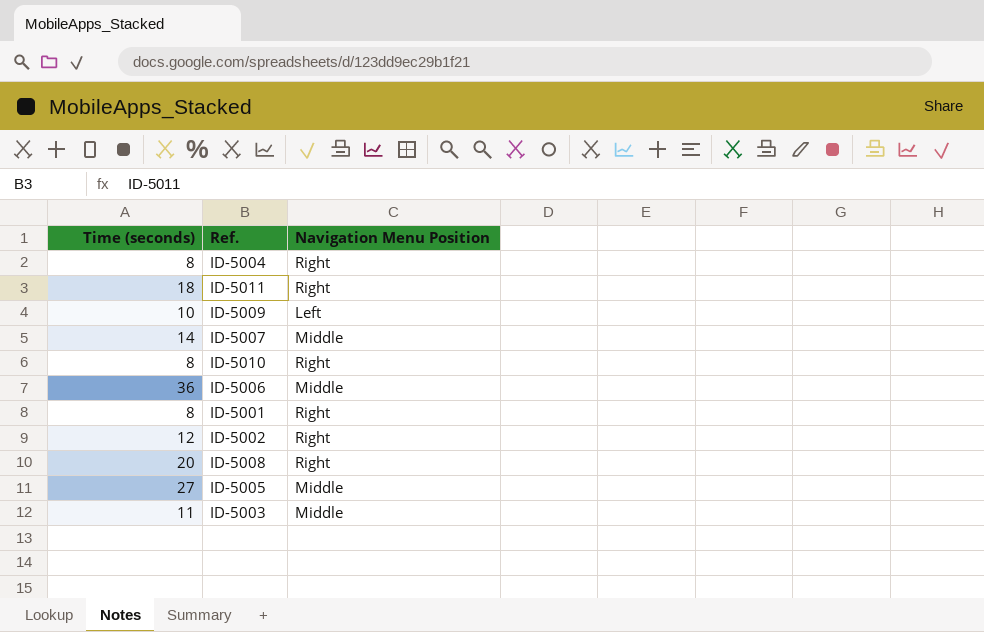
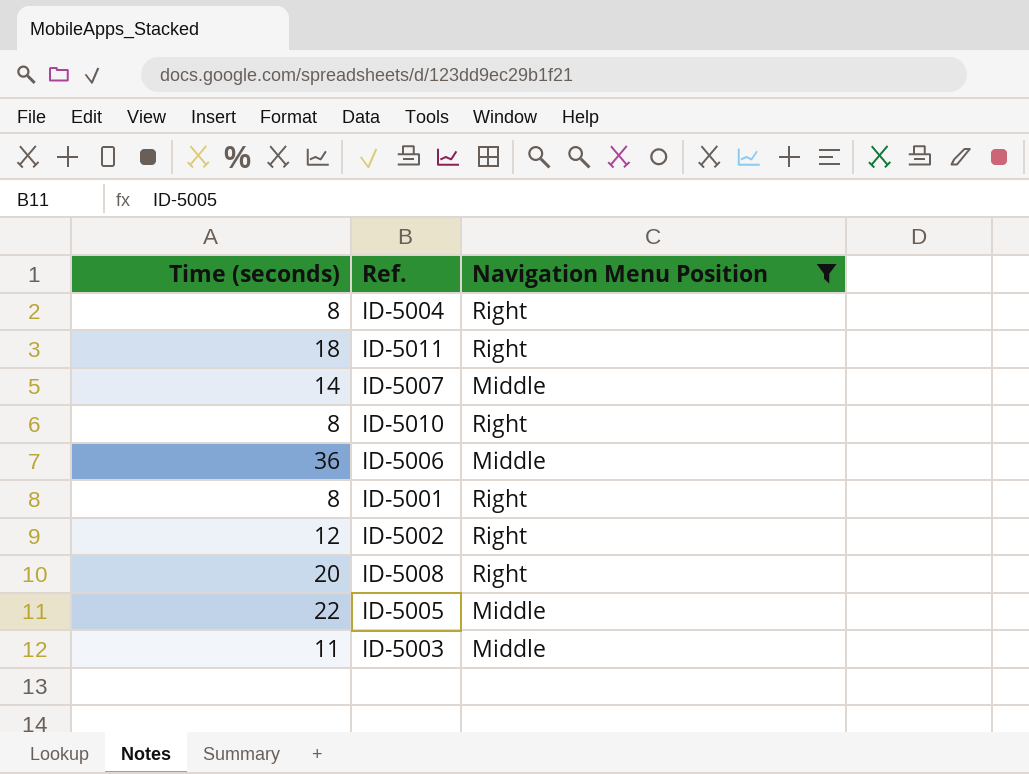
filter: none -> Navigation Menu Position != Left
ID-5005 | Time (seconds): 27 -> 22

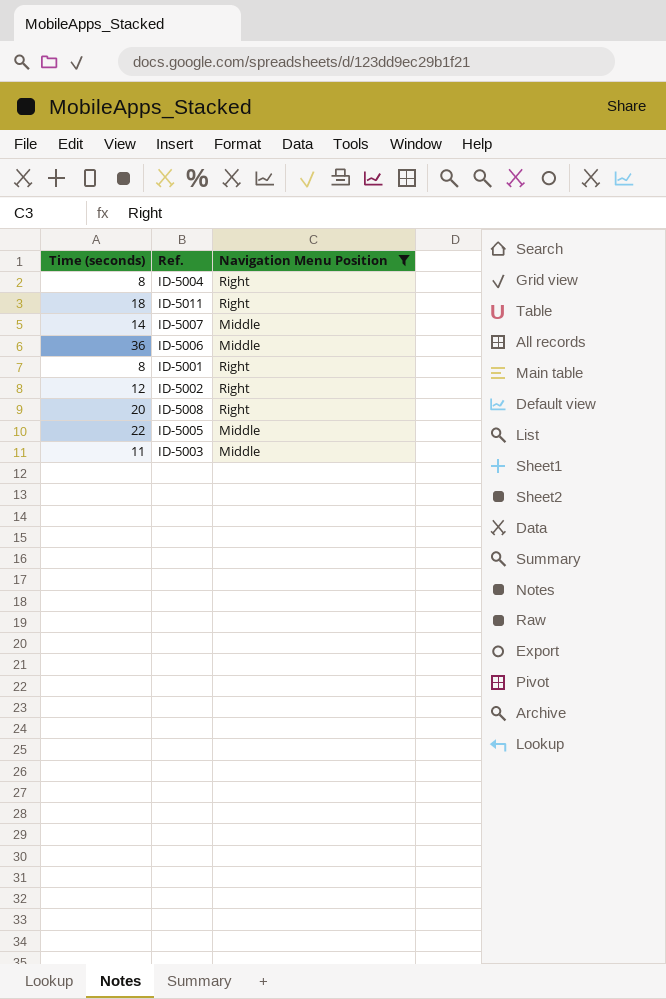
row ID-5010: 8 | Right -> none

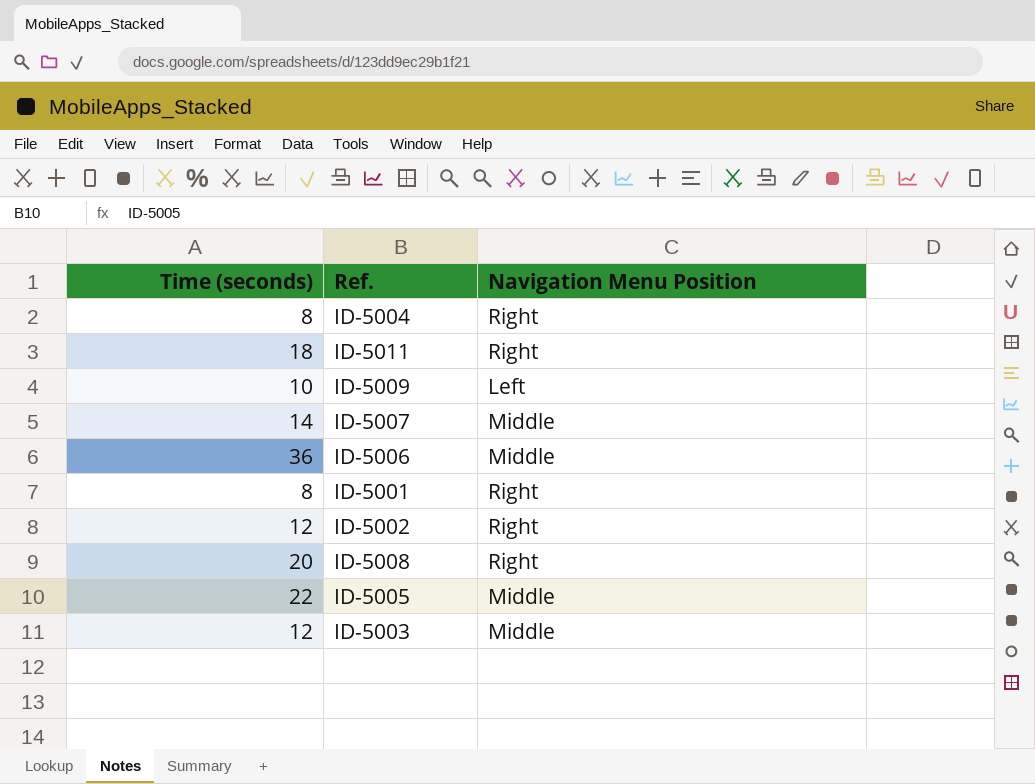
filter: Navigation Menu Position != Left -> none
ID-5003 | Time (seconds): 11 -> 12

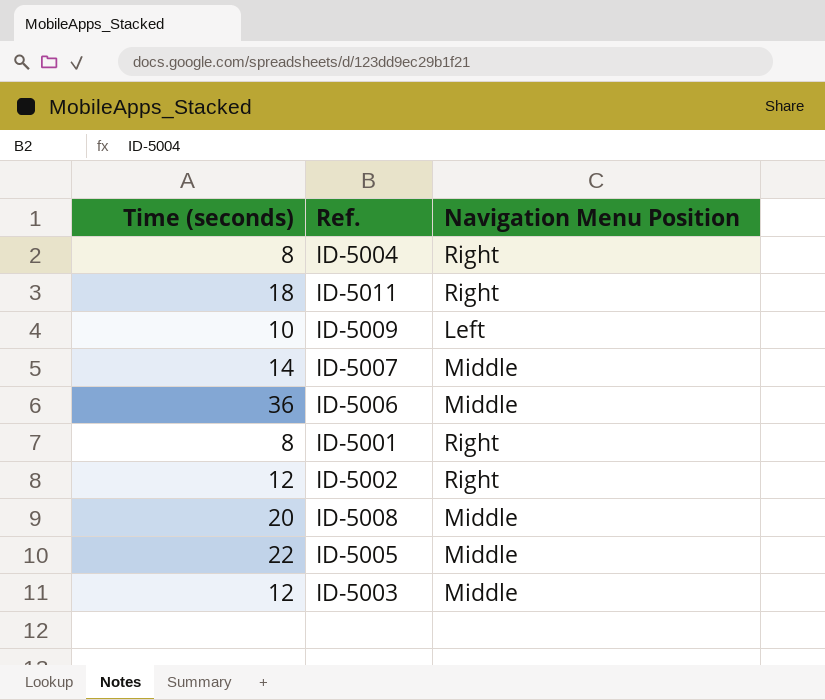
ID-5008 | Navigation Menu Position: Right -> Middle

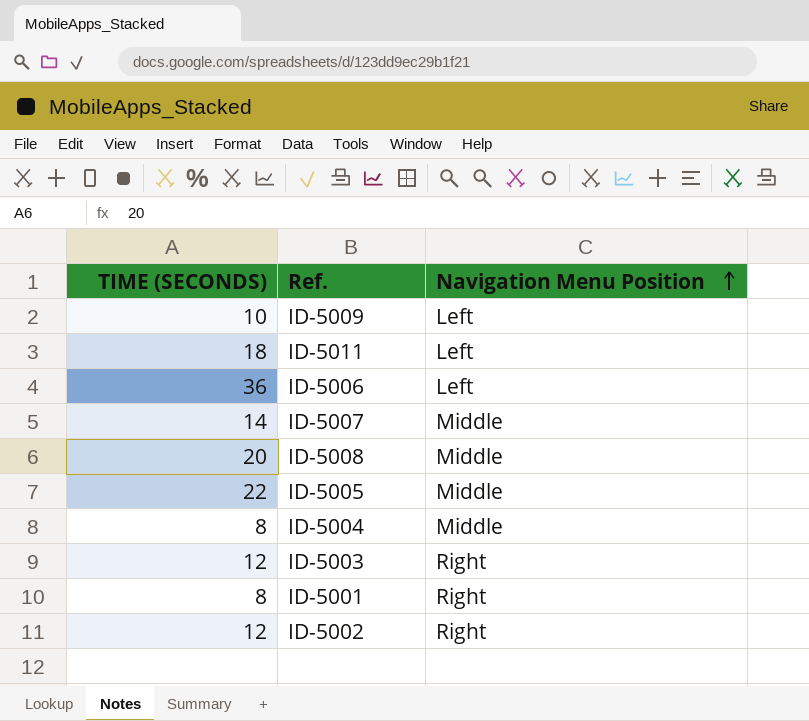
row order: none -> Navigation Menu Position ascending
column name: Time (seconds) -> TIME (SECONDS)
ID-5011 | Navigation Menu Position: Right -> Left
ID-5006 | Navigation Menu Position: Middle -> Left
ID-5004 | Navigation Menu Position: Right -> Middle
ID-5003 | Navigation Menu Position: Middle -> Right

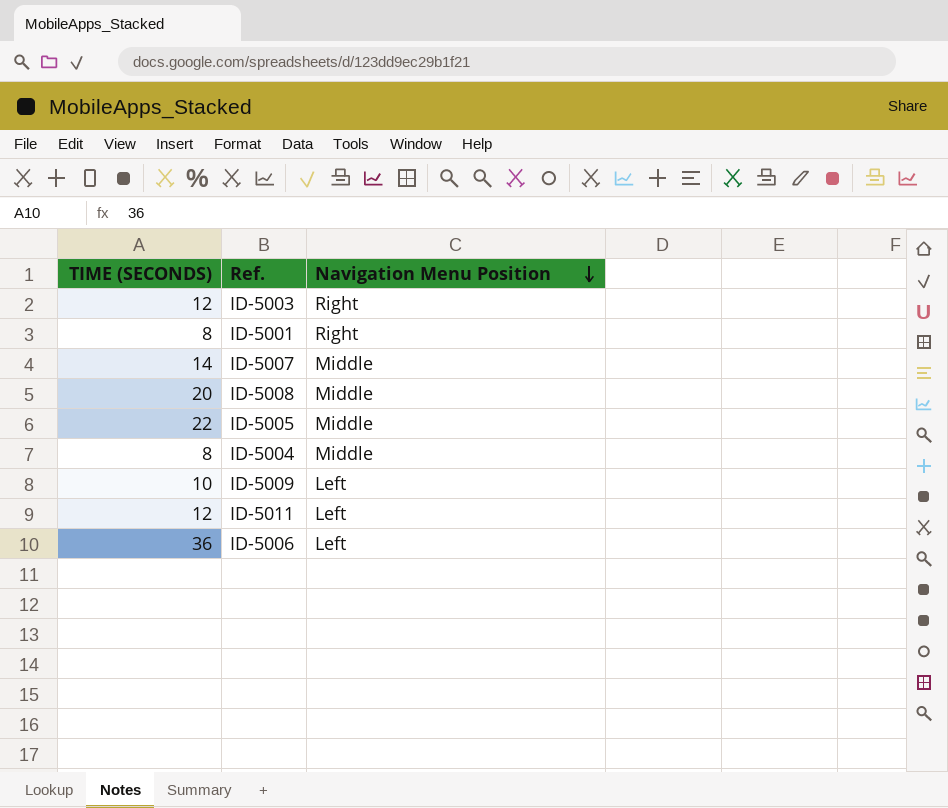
row order: Navigation Menu Position ascending -> Navigation Menu Position descending
row ID-5002: 12 | Right -> none
ID-5011 | TIME (SECONDS): 18 -> 12

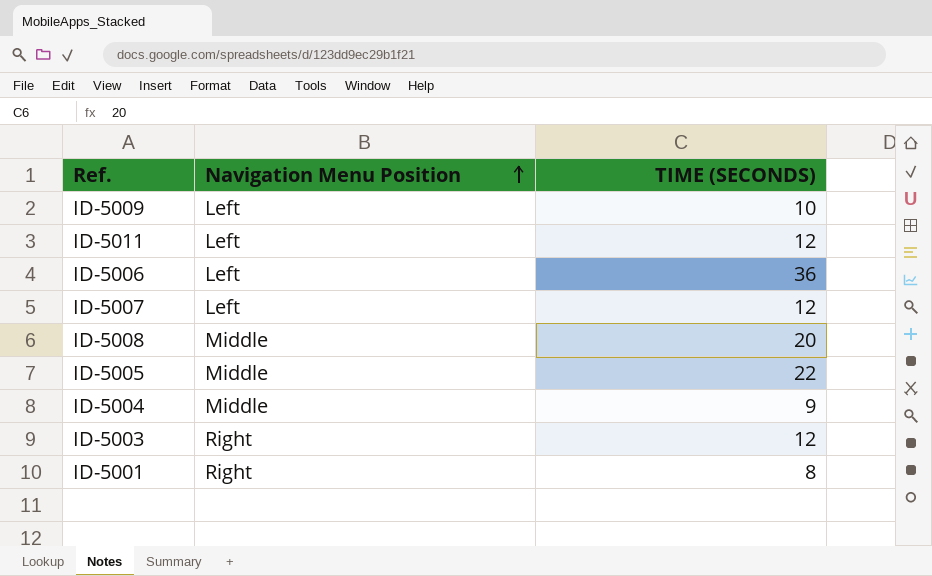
row order: Navigation Menu Position descending -> Navigation Menu Position ascending
column TIME (SECONDS) | position: 1 -> 3
ID-5007 | Navigation Menu Position: Middle -> Left
ID-5007 | TIME (SECONDS): 14 -> 12
ID-5004 | TIME (SECONDS): 8 -> 9

